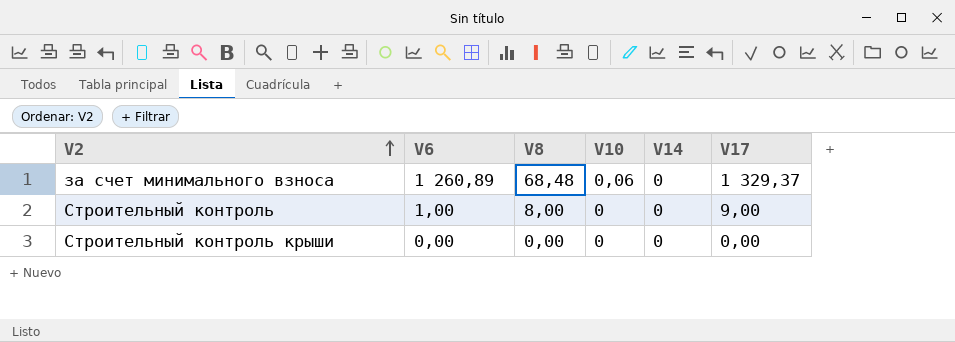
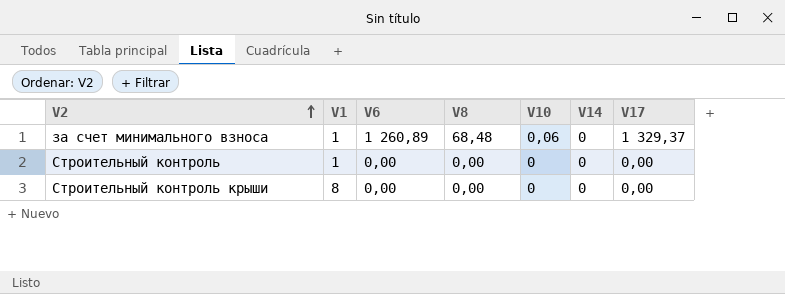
column V1 | position: none -> 2
Строительный контроль | V6: 1,00 -> 0,00
Строительный контроль | V8: 8,00 -> 0,00
Строительный контроль | V17: 9,00 -> 0,00

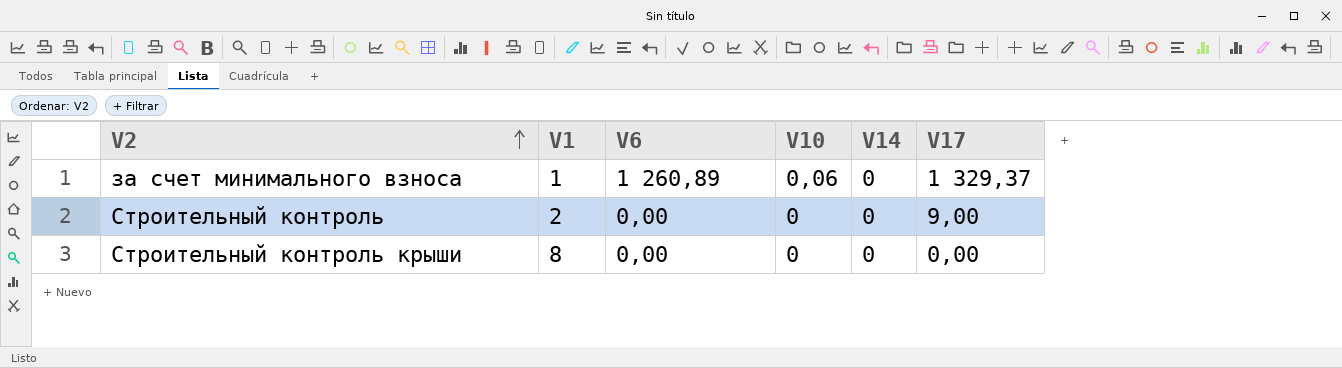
column V8 | position: 4 -> none
Строительный контроль | V1: 1 -> 2
Строительный контроль | V17: 0,00 -> 9,00

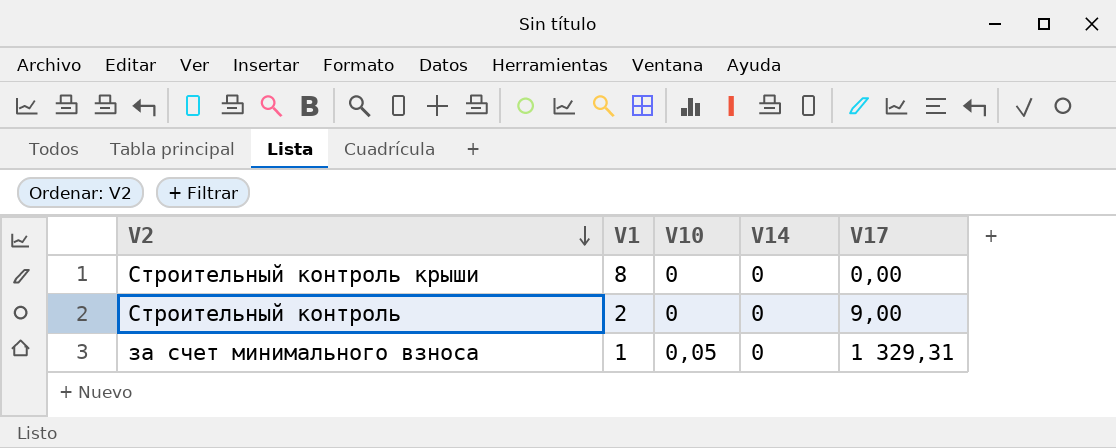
row order: V2 ascending -> V2 descending
column V6 | position: 3 -> none
за счет минимального взноса | V10: 0,06 -> 0,05
за счет минимального взноса | V17: 1 329,37 -> 1 329,31

